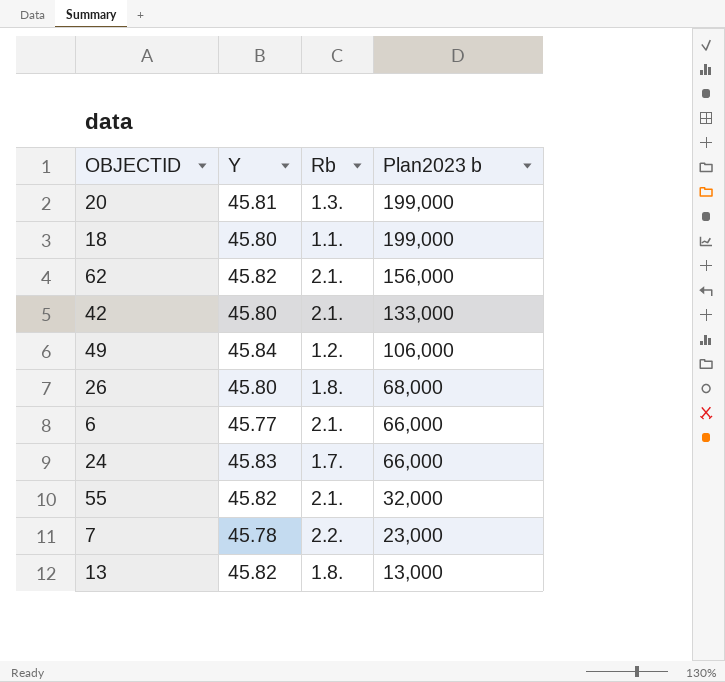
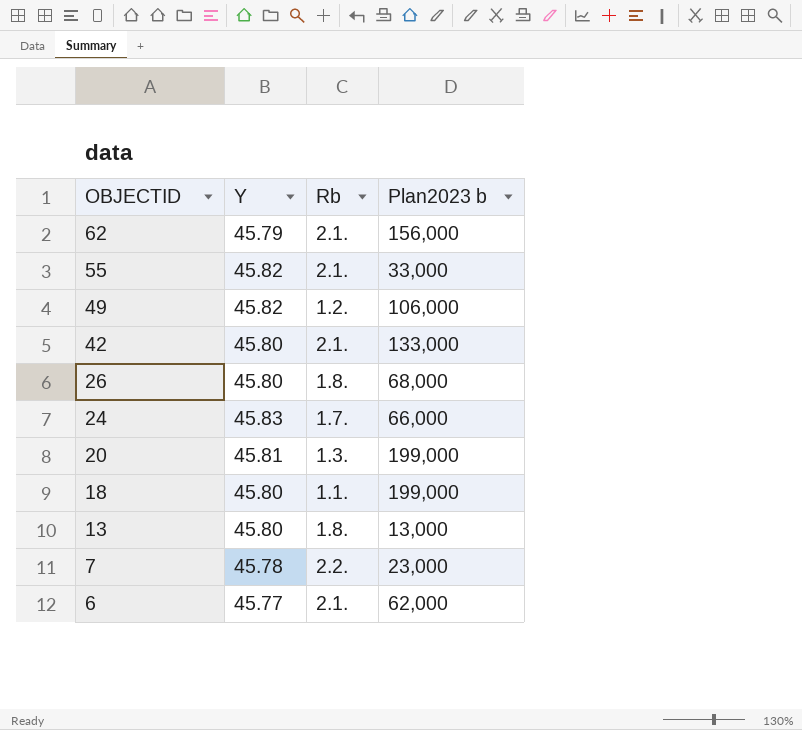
row order: Plan2023 b descending -> OBJECTID descending
62 | Y: 45.82 -> 45.79
55 | Plan2023 b: 32,000 -> 33,000
49 | Y: 45.84 -> 45.82
13 | Y: 45.82 -> 45.80
6 | Plan2023 b: 66,000 -> 62,000

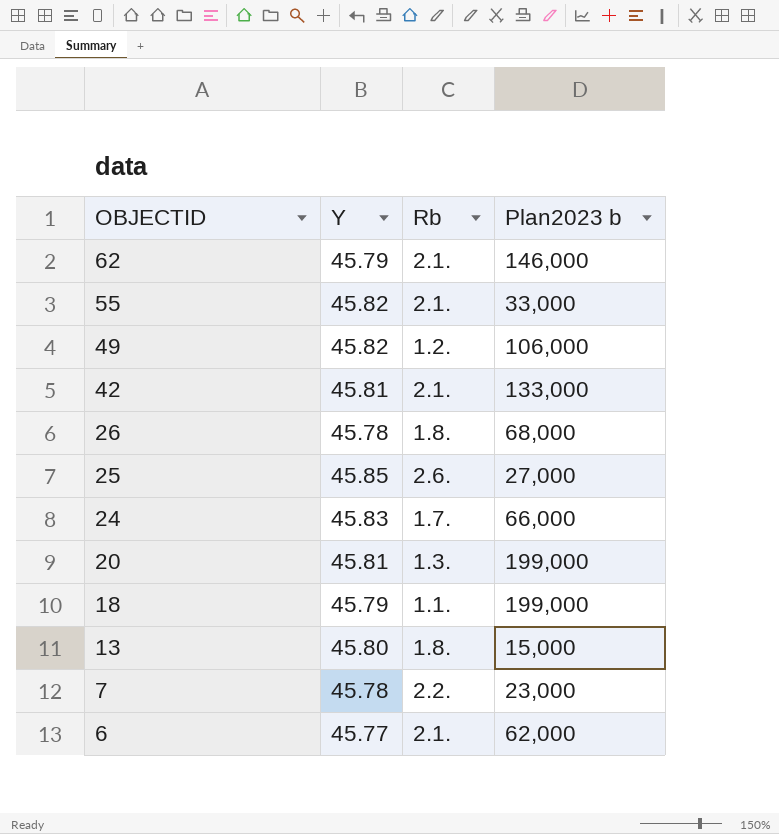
62 | Plan2023 b: 156,000 -> 146,000
42 | Y: 45.80 -> 45.81
26 | Y: 45.80 -> 45.78
row 25: none -> 45.85 | 2.6. | 27,000
18 | Y: 45.80 -> 45.79
13 | Plan2023 b: 13,000 -> 15,000

